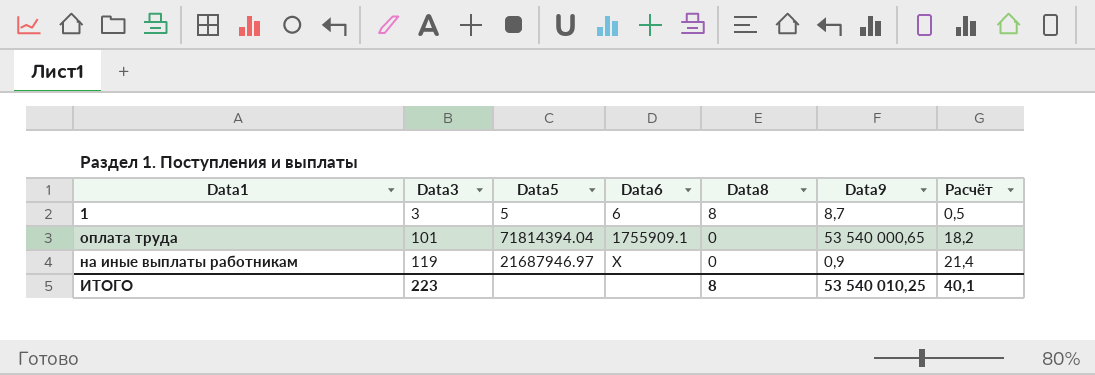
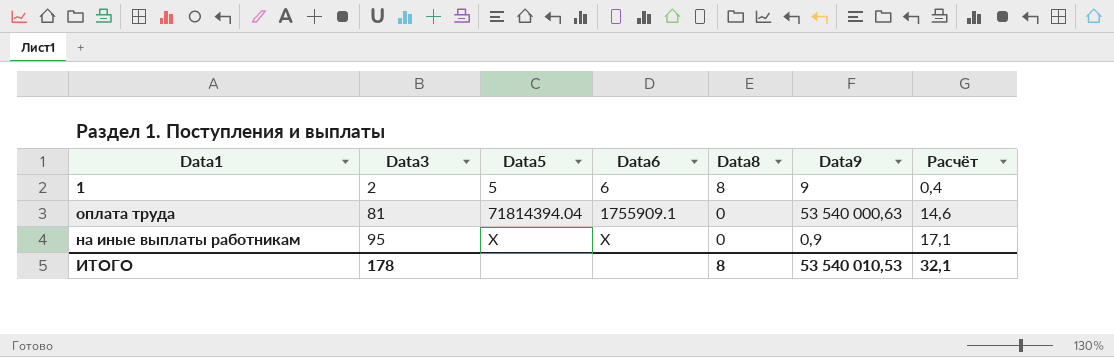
1 | Data3: 3 -> 2
1 | Data9: 8,7 -> 9
1 | Расчёт: 0,5 -> 0,4
оплата труда | Data3: 101 -> 81
оплата труда | Data9: 53 540 000,65 -> 53 540 000,63
оплата труда | Расчёт: 18,2 -> 14,6
на иные выплаты работникам | Data3: 119 -> 95
на иные выплаты работникам | Data5: 21687946.97 -> X
на иные выплаты работникам | Расчёт: 21,4 -> 17,1
ИТОГО | Data3: 223 -> 178
ИТОГО | Data9: 53 540 010,25 -> 53 540 010,53
ИТОГО | Расчёт: 40,1 -> 32,1

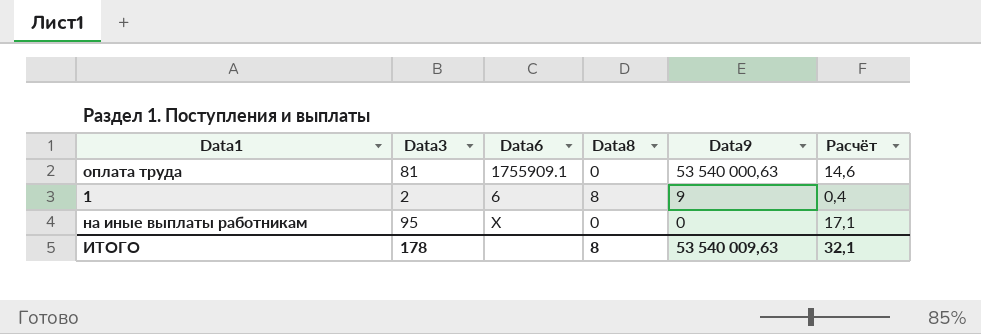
row order: Data3 ascending -> Data9 descending
column Data5 | position: 3 -> none
на иные выплаты работникам | Data9: 0,9 -> 0
ИТОГО | Data9: 53 540 010,53 -> 53 540 009,63

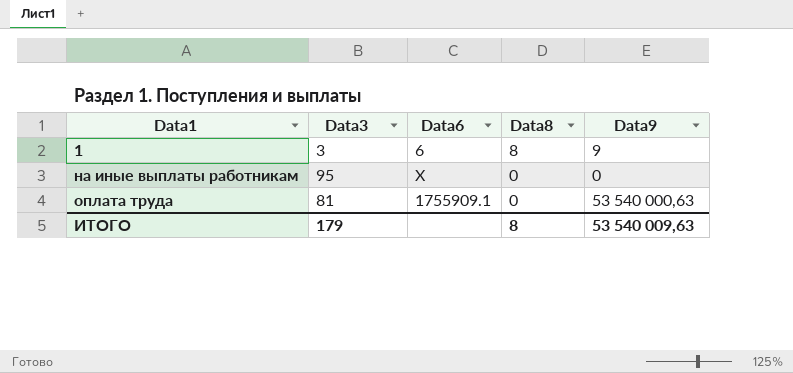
row order: Data9 descending -> Data1 ascending
column Расчёт | formula: [Data3] * 0,18 -> none
1 | Data3: 2 -> 3
ИТОГО | Data3: 178 -> 179

